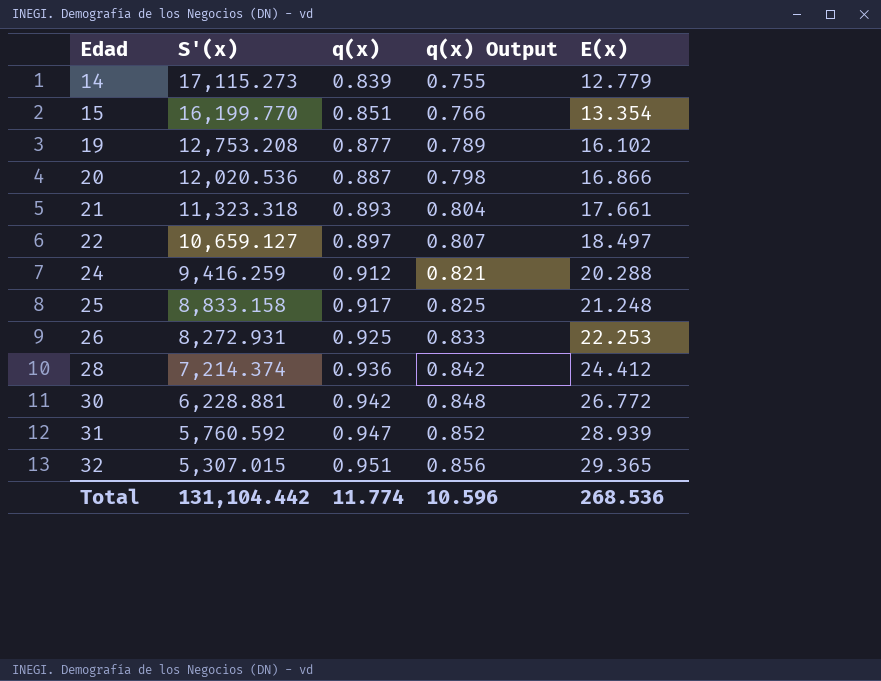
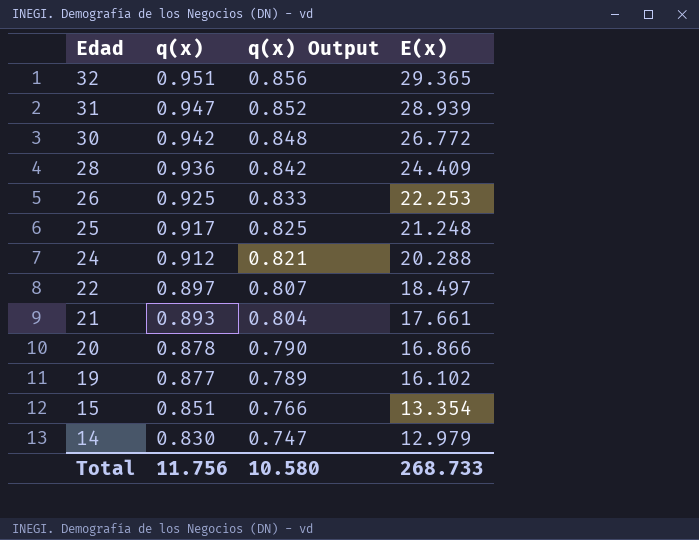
row order: Edad ascending -> Edad descending
column S'(x) | position: 2 -> none
28 | E(x): 24.412 -> 24.409
20 | q(x): 0.887 -> 0.878
20 | q(x) Output: 0.798 -> 0.790
14 | q(x): 0.839 -> 0.830
14 | q(x) Output: 0.755 -> 0.747
14 | E(x): 12.779 -> 12.979
Total | q(x): 11.774 -> 11.756
Total | q(x) Output: 10.596 -> 10.580
Total | E(x): 268.536 -> 268.733

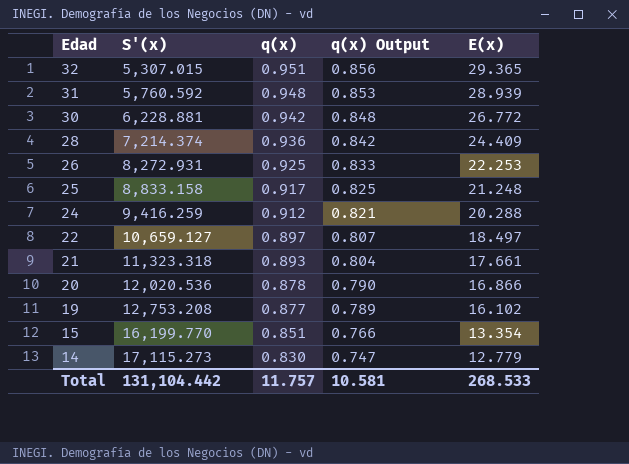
column S'(x) | position: none -> 2
31 | q(x): 0.947 -> 0.948
31 | q(x) Output: 0.852 -> 0.853
14 | E(x): 12.979 -> 12.779
Total | q(x): 11.756 -> 11.757
Total | q(x) Output: 10.580 -> 10.581
Total | E(x): 268.733 -> 268.533

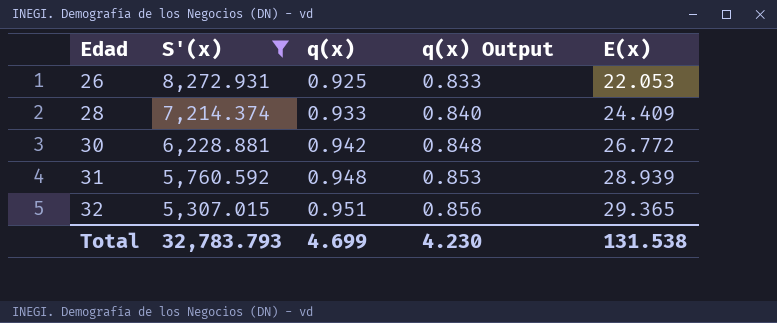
filter: none -> S'(x) <= 8,272.931
row order: Edad descending -> Edad ascending
26 | E(x): 22.253 -> 22.053
28 | q(x): 0.936 -> 0.933
28 | q(x) Output: 0.842 -> 0.840
Total | S'(x): 131,104.442 -> 32,783.793
Total | q(x): 11.757 -> 4.699
Total | q(x) Output: 10.581 -> 4.230
Total | E(x): 268.533 -> 131.538

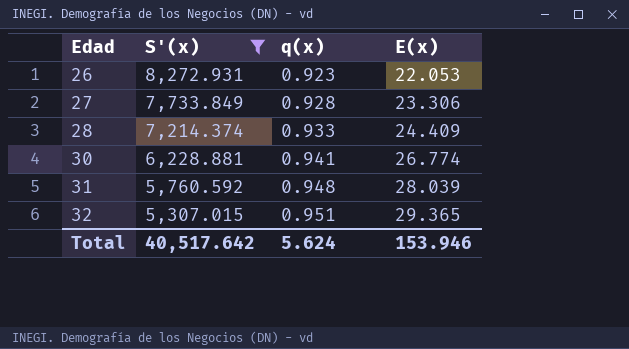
column q(x) Output | formula: [q(x)] * 0.9 -> none
26 | q(x): 0.925 -> 0.923
row 27: none -> 7,733.849 | 0.928 | 23.306
30 | q(x): 0.942 -> 0.941
30 | E(x): 26.772 -> 26.774
31 | E(x): 28.939 -> 28.039
Total | S'(x): 32,783.793 -> 40,517.642
Total | q(x): 4.699 -> 5.624
Total | E(x): 131.538 -> 153.946

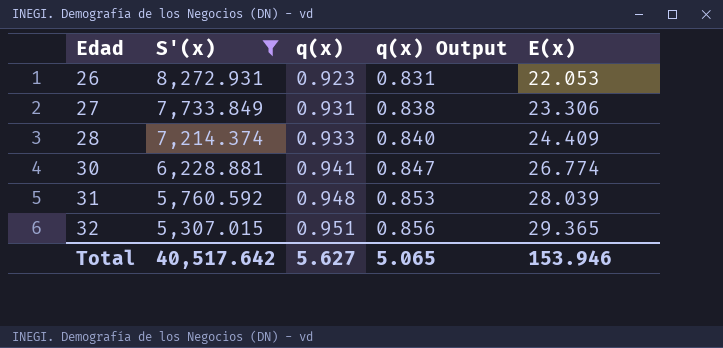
column q(x) Output | formula: none -> [q(x)] * 0.9
27 | q(x): 0.928 -> 0.931
Total | q(x): 5.624 -> 5.627

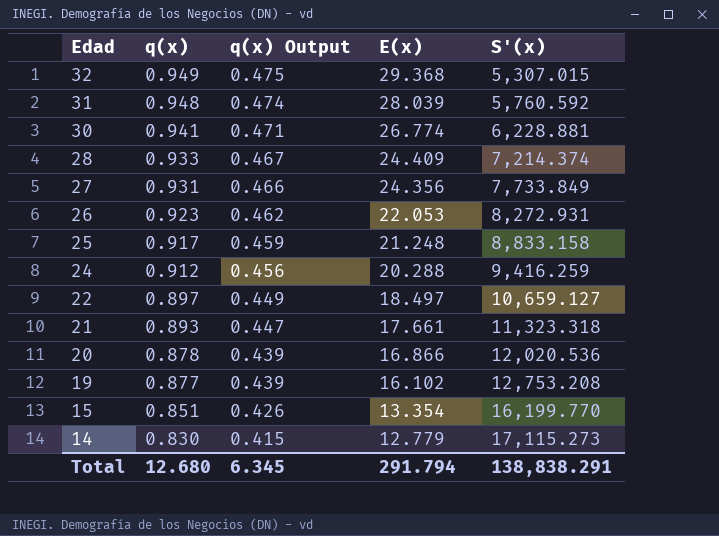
filter: S'(x) <= 8,272.931 -> none
row order: Edad ascending -> Edad descending
column q(x) Output | formula: [q(x)] * 0.9 -> [q(x)] * 0.5
column S'(x) | position: 2 -> 5
32 | q(x): 0.951 -> 0.949
32 | E(x): 29.365 -> 29.368
27 | E(x): 23.306 -> 24.356
Total | q(x): 5.627 -> 12.680
Total | q(x) Output: 5.065 -> 6.345
Total | E(x): 153.946 -> 291.794
Total | S'(x): 40,517.642 -> 138,838.291

